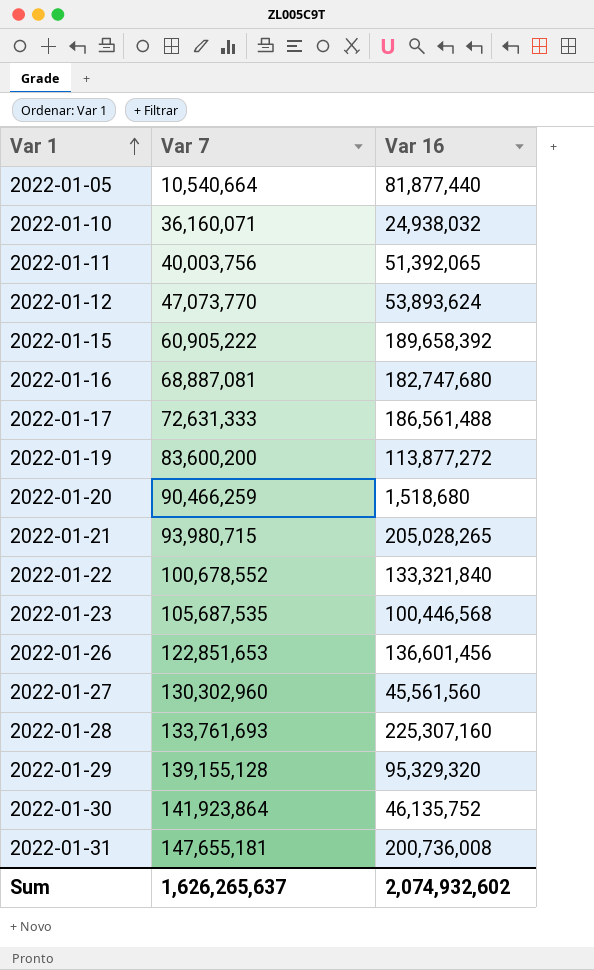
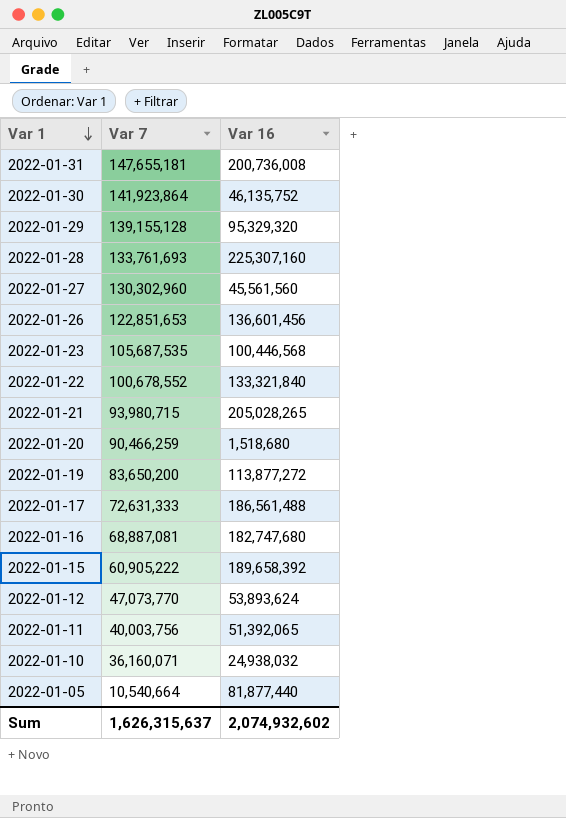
row order: Var 1 ascending -> Var 1 descending
2022-01-19 | Var 7: 83,600,200 -> 83,650,200
Sum | Var 7: 1,626,265,637 -> 1,626,315,637

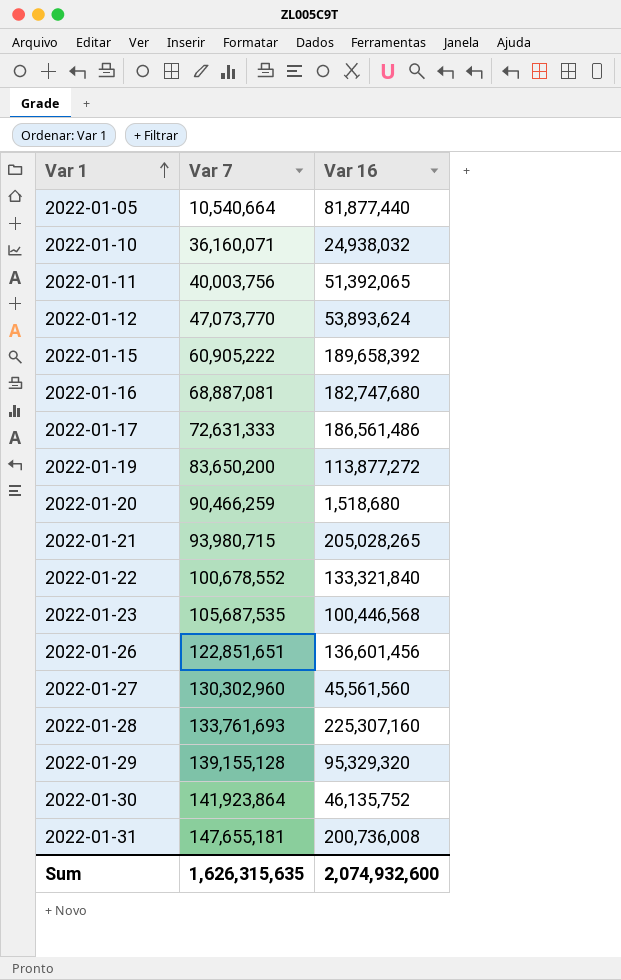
row order: Var 1 descending -> Var 1 ascending
2022-01-17 | Var 16: 186,561,488 -> 186,561,486
2022-01-26 | Var 7: 122,851,653 -> 122,851,651
Sum | Var 7: 1,626,315,637 -> 1,626,315,635
Sum | Var 16: 2,074,932,602 -> 2,074,932,600

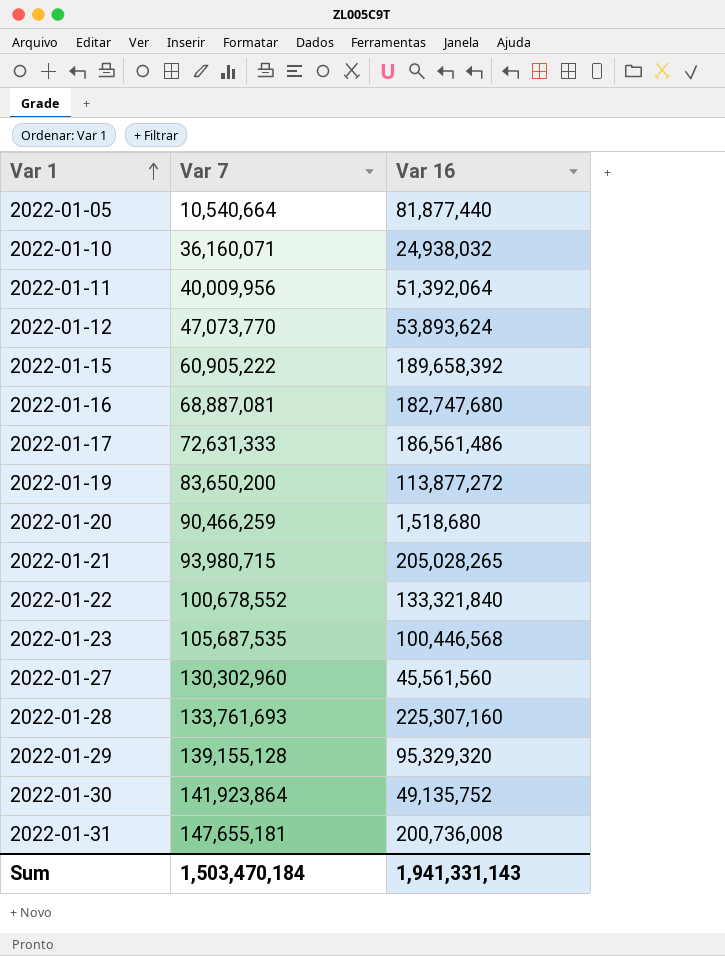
row 2022-01-26: 122,851,651 | 136,601,456 -> none
2022-01-11 | Var 7: 40,003,756 -> 40,009,956
2022-01-11 | Var 16: 51,392,065 -> 51,392,064
2022-01-30 | Var 16: 46,135,752 -> 49,135,752
Sum | Var 7: 1,626,315,635 -> 1,503,470,184
Sum | Var 16: 2,074,932,600 -> 1,941,331,143

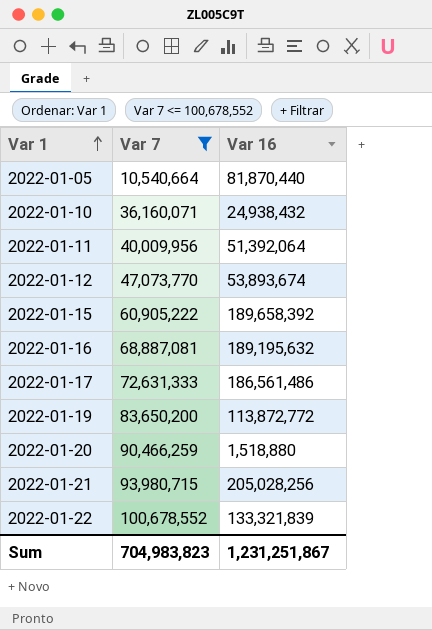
filter: none -> Var 7 <= 100,678,552
2022-01-05 | Var 16: 81,877,440 -> 81,870,440
2022-01-10 | Var 16: 24,938,032 -> 24,938,432
2022-01-12 | Var 16: 53,893,624 -> 53,893,674
2022-01-16 | Var 16: 182,747,680 -> 189,195,632
2022-01-19 | Var 16: 113,877,272 -> 113,872,772
2022-01-20 | Var 16: 1,518,680 -> 1,518,880
2022-01-21 | Var 16: 205,028,265 -> 205,028,256
2022-01-22 | Var 16: 133,321,840 -> 133,321,839
Sum | Var 7: 1,503,470,184 -> 704,983,823
Sum | Var 16: 1,941,331,143 -> 1,231,251,867

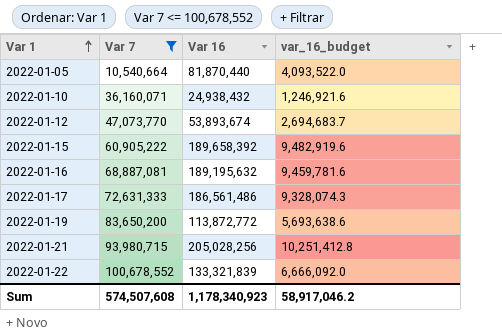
column var_16_budget | formula: none -> [Var 16] * 0.05
row 2022-01-11: 40,009,956 | 51,392,064 -> none
row 2022-01-20: 90,466,259 | 1,518,880 -> none
Sum | Var 7: 704,983,823 -> 574,507,608
Sum | Var 16: 1,231,251,867 -> 1,178,340,923

